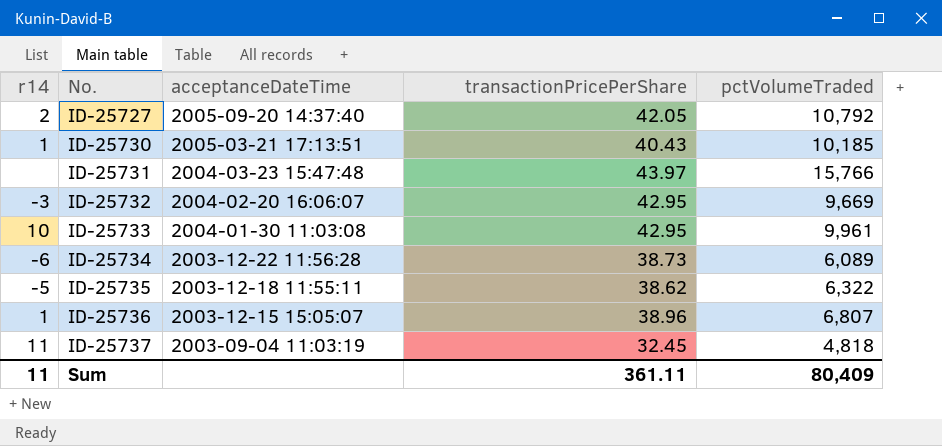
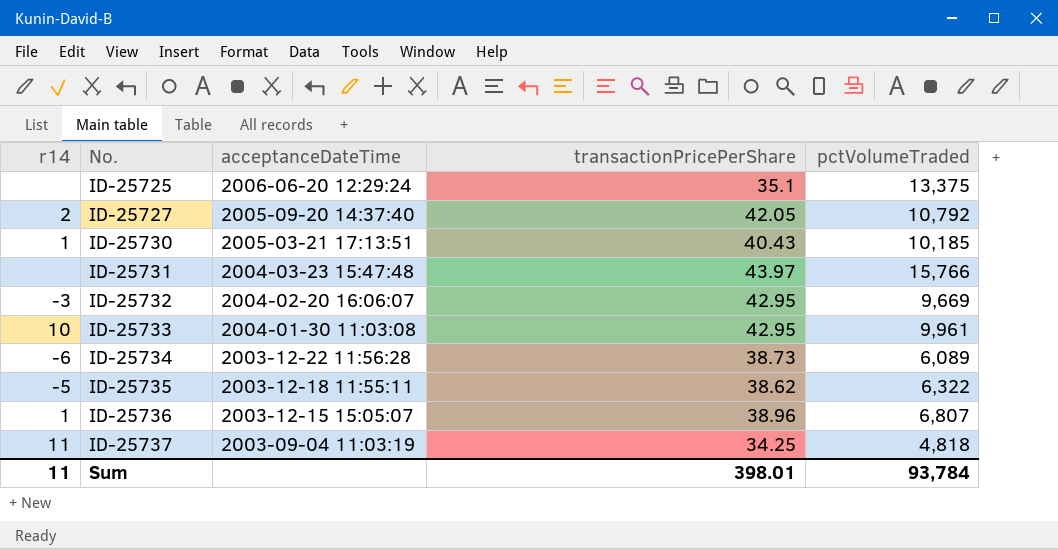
row ID-25725: none -> none | 2006-06-20 12:29:24 | 35.1 | 13,375
ID-25737 | transactionPricePerShare: 32.45 -> 34.25
Sum | transactionPricePerShare: 361.11 -> 398.01
Sum | pctVolumeTraded: 80,409 -> 93,784

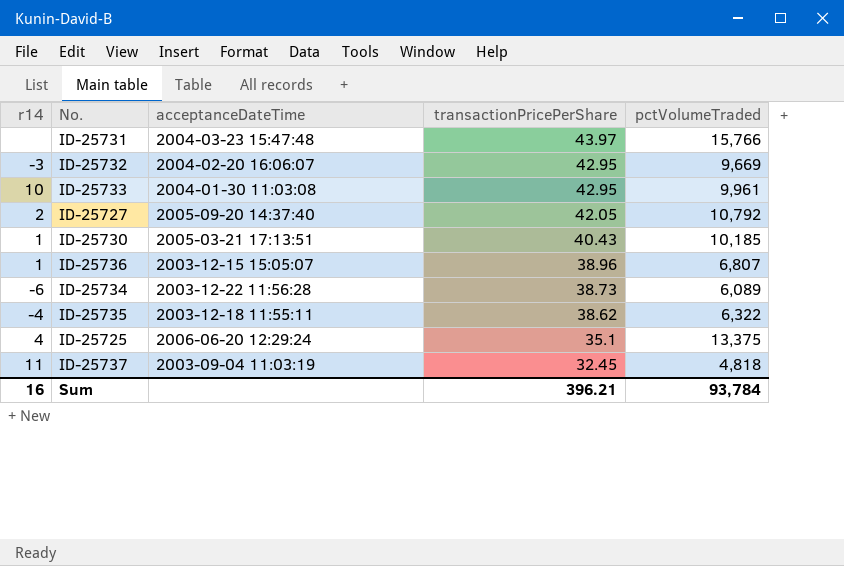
row order: No. ascending -> transactionPricePerShare descending
ID-25735 | r14: -5 -> -4
ID-25725 | r14: none -> 4
ID-25737 | transactionPricePerShare: 34.25 -> 32.45
Sum | r14: 11 -> 16
Sum | transactionPricePerShare: 398.01 -> 396.21

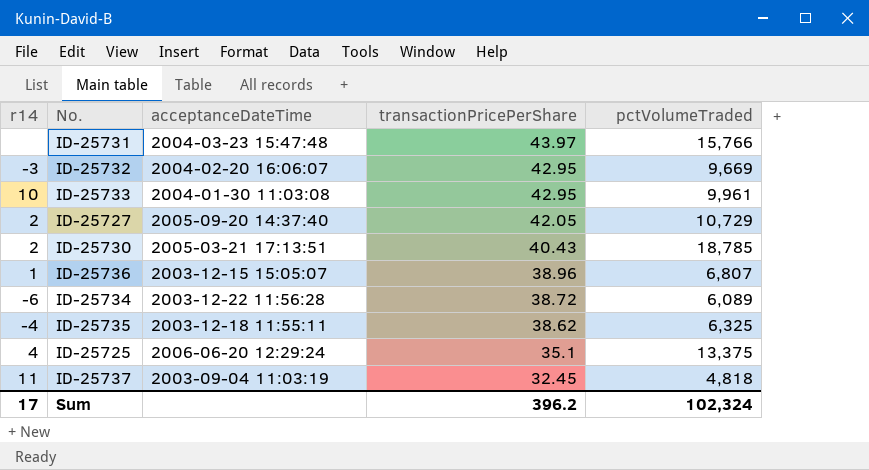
ID-25727 | pctVolumeTraded: 10,792 -> 10,729
ID-25730 | r14: 1 -> 2
ID-25730 | pctVolumeTraded: 10,185 -> 18,785
ID-25734 | transactionPricePerShare: 38.73 -> 38.72
ID-25735 | pctVolumeTraded: 6,322 -> 6,325
Sum | r14: 16 -> 17
Sum | transactionPricePerShare: 396.21 -> 396.2
Sum | pctVolumeTraded: 93,784 -> 102,324

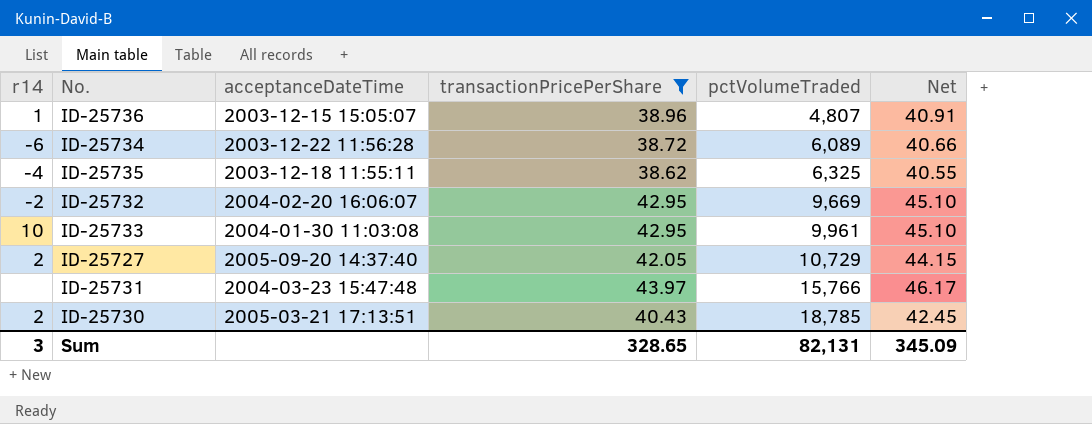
filter: none -> transactionPricePerShare >= 38.62
row order: transactionPricePerShare descending -> pctVolumeTraded ascending
column Net | formula: none -> [transactionPricePerShare] * 1.05
ID-25736 | pctVolumeTraded: 6,807 -> 4,807
ID-25732 | r14: -3 -> -2
Sum | r14: 17 -> 3
Sum | transactionPricePerShare: 396.2 -> 328.65
Sum | pctVolumeTraded: 102,324 -> 82,131

